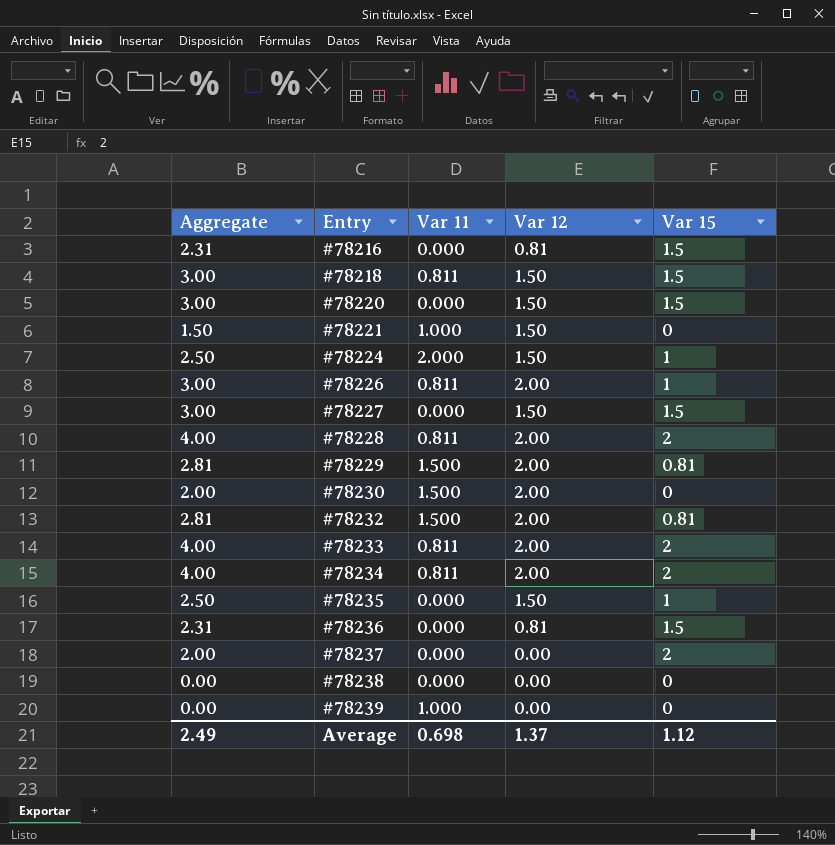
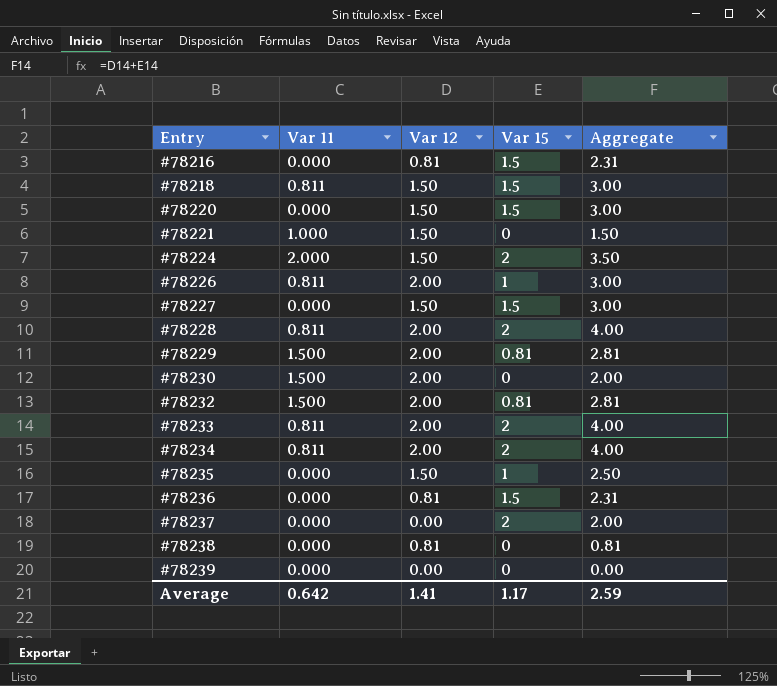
column Aggregate | position: 1 -> 5
#78224 | Var 15: 1 -> 2
#78224 | Aggregate: 2.50 -> 3.50
#78238 | Var 12: 0.00 -> 0.81
#78238 | Aggregate: 0.00 -> 0.81
#78239 | Var 11: 1.000 -> 0.000
Average | Var 11: 0.698 -> 0.642
Average | Var 12: 1.37 -> 1.41
Average | Var 15: 1.12 -> 1.17
Average | Aggregate: 2.49 -> 2.59

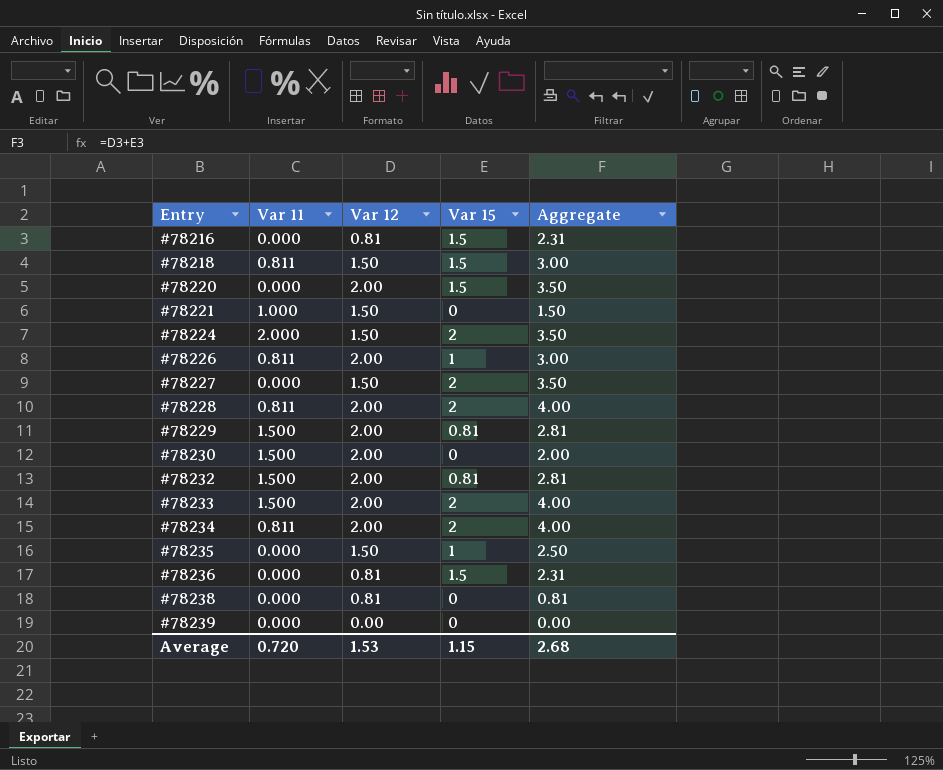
row #78237: 0.000 | 0.00 | 2 | 2.00 -> none
#78220 | Var 12: 1.50 -> 2.00
#78220 | Aggregate: 3.00 -> 3.50
#78227 | Var 15: 1.5 -> 2
#78227 | Aggregate: 3.00 -> 3.50
#78233 | Var 11: 0.811 -> 1.500
Average | Var 11: 0.642 -> 0.720
Average | Var 12: 1.41 -> 1.53
Average | Var 15: 1.17 -> 1.15
Average | Aggregate: 2.59 -> 2.68

